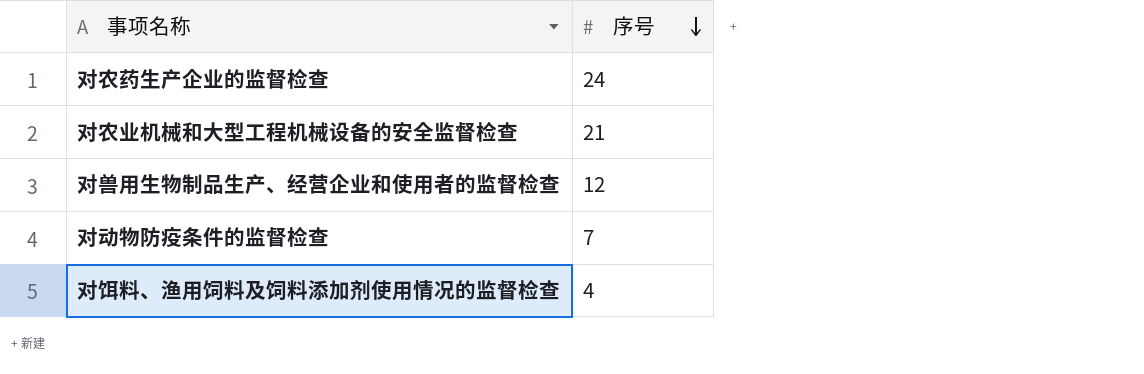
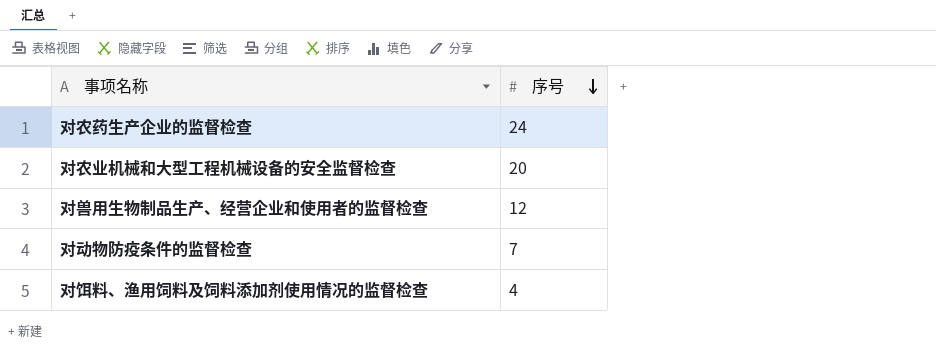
对农业机械和大型工程机械设备的安全监督检查 | 序号: 21 -> 20

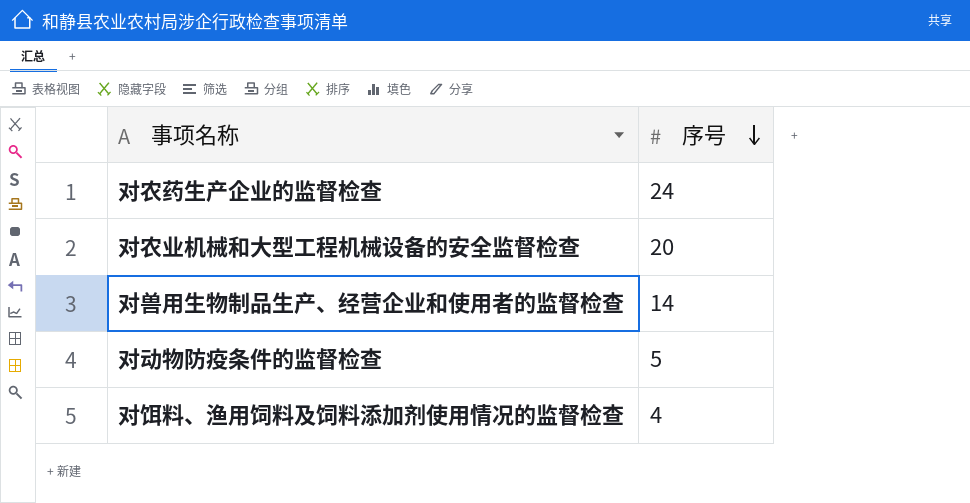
对兽用生物制品生产、经营企业和使用者的监督检查 | 序号: 12 -> 14
对动物防疫条件的监督检查 | 序号: 7 -> 5

